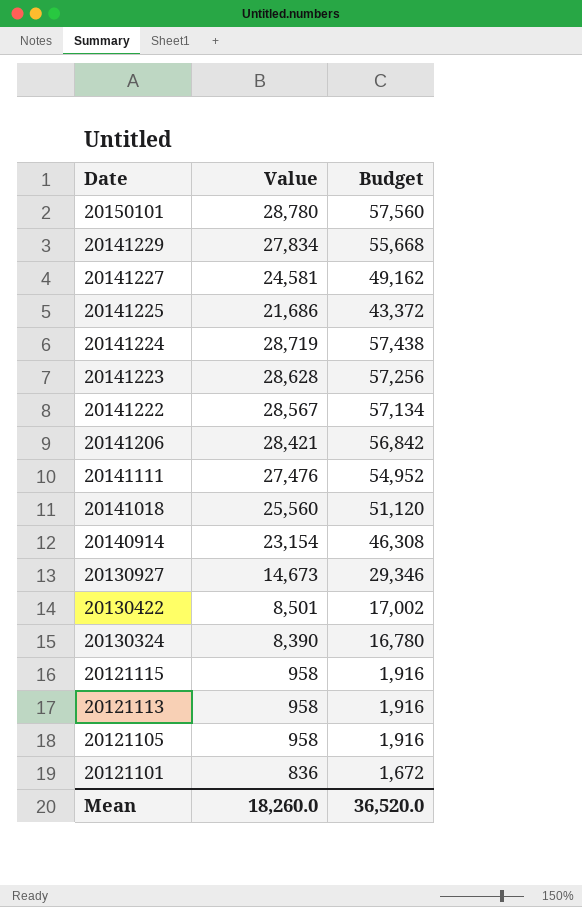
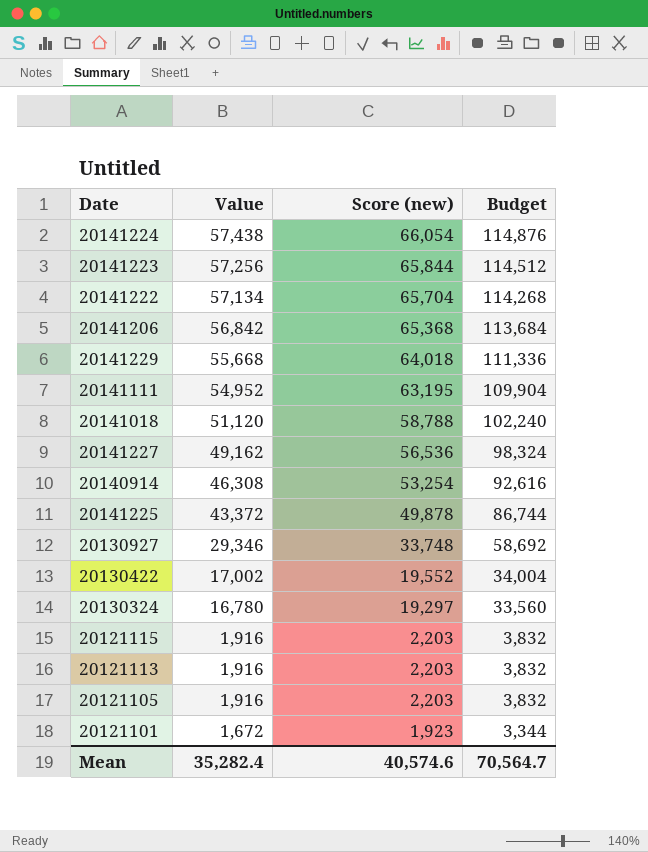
row order: Date descending -> Value descending
column Score (new) | formula: none -> [Value] * 1.15
row 20150101: 28,780 | 57,560 -> none
20141224 | Value: 28,719 -> 57,438
20141224 | Budget: 57,438 -> 114,876
20141223 | Value: 28,628 -> 57,256
20141223 | Budget: 57,256 -> 114,512
20141222 | Value: 28,567 -> 57,134
20141222 | Budget: 57,134 -> 114,268
20141206 | Value: 28,421 -> 56,842
20141206 | Budget: 56,842 -> 113,684
20141229 | Value: 27,834 -> 55,668
20141229 | Budget: 55,668 -> 111,336
20141111 | Value: 27,476 -> 54,952
20141111 | Budget: 54,952 -> 109,904
20141018 | Value: 25,560 -> 51,120
20141018 | Budget: 51,120 -> 102,240
20141227 | Value: 24,581 -> 49,162
20141227 | Budget: 49,162 -> 98,324
20140914 | Value: 23,154 -> 46,308
20140914 | Budget: 46,308 -> 92,616
20141225 | Value: 21,686 -> 43,372
20141225 | Budget: 43,372 -> 86,744
20130927 | Value: 14,673 -> 29,346
20130927 | Budget: 29,346 -> 58,692
20130422 | Value: 8,501 -> 17,002
20130422 | Budget: 17,002 -> 34,004
20130324 | Value: 8,390 -> 16,780
20130324 | Budget: 16,780 -> 33,560
20121115 | Value: 958 -> 1,916
20121115 | Budget: 1,916 -> 3,832
20121113 | Value: 958 -> 1,916
20121113 | Budget: 1,916 -> 3,832
20121105 | Value: 958 -> 1,916
20121105 | Budget: 1,916 -> 3,832
20121101 | Value: 836 -> 1,672
20121101 | Budget: 1,672 -> 3,344
Mean | Value: 18,260.0 -> 35,282.4
Mean | Budget: 36,520.0 -> 70,564.7

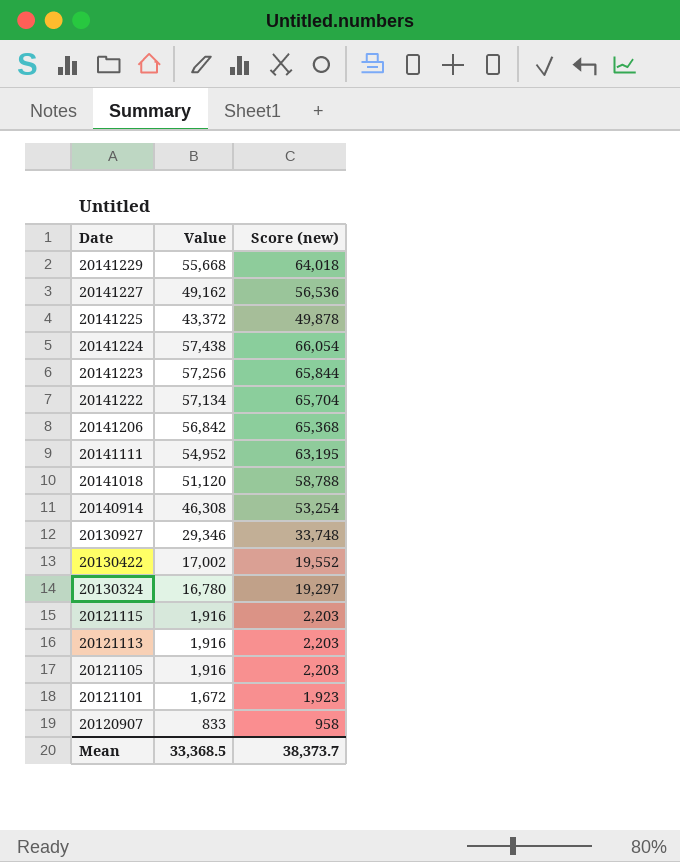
row order: Value descending -> Date descending
column Budget | formula: [Value] * 2 -> none
row 20120907: none -> 833 | 958
Mean | Value: 35,282.4 -> 33,368.5
Mean | Score (new): 40,574.6 -> 38,373.7

